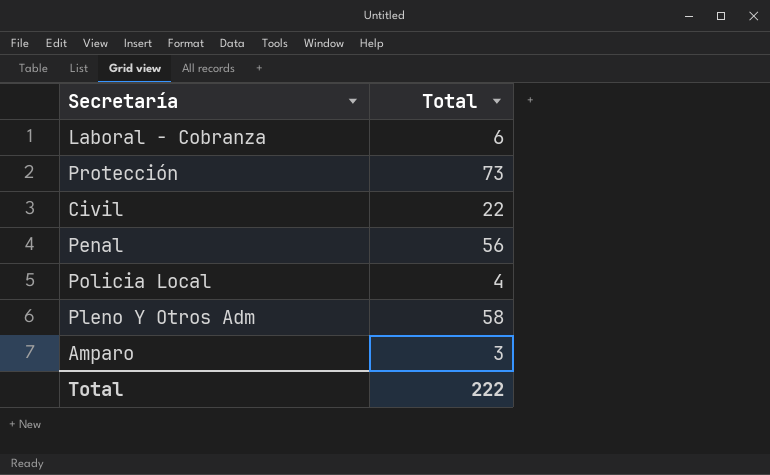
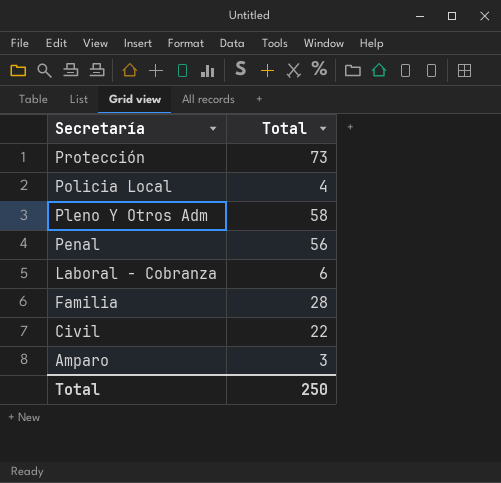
row order: none -> Secretaría descending
row Familia: none -> 28
Total | Total: 222 -> 250

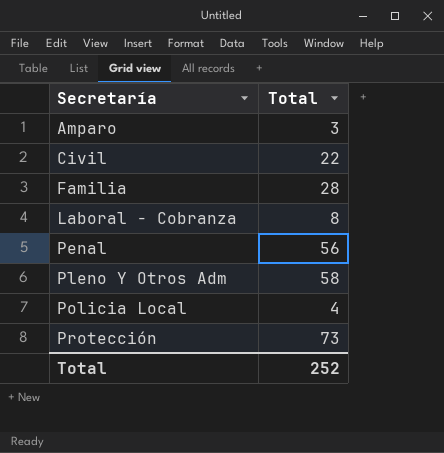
row order: Secretaría descending -> Secretaría ascending
Laboral - Cobranza | Total: 6 -> 8
Total | Total: 250 -> 252

